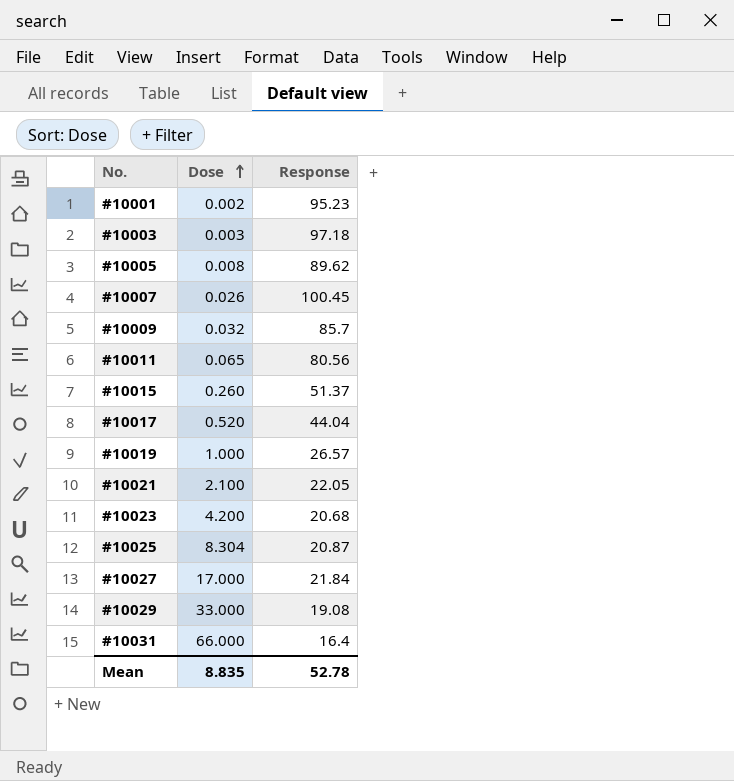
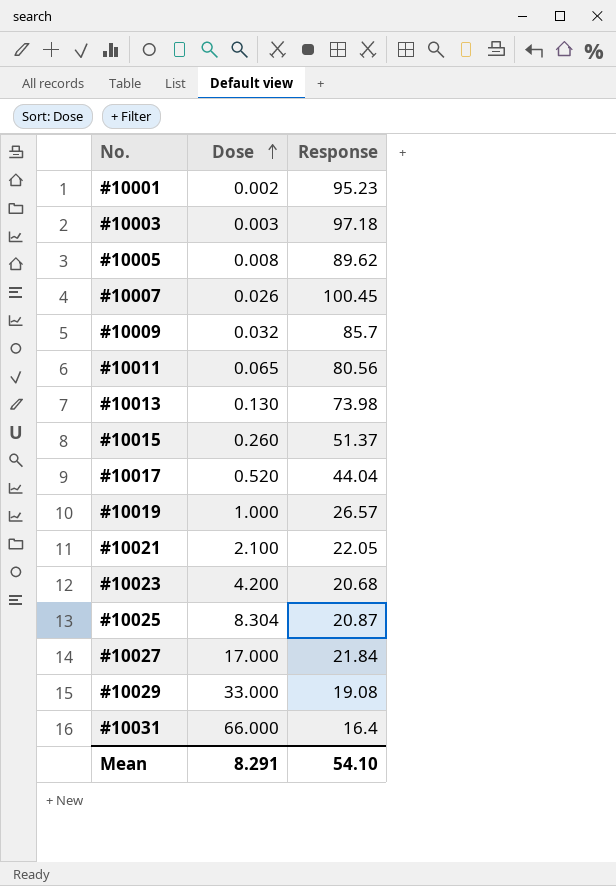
row #10013: none -> 0.130 | 73.98
Mean | Dose: 8.835 -> 8.291
Mean | Response: 52.78 -> 54.10

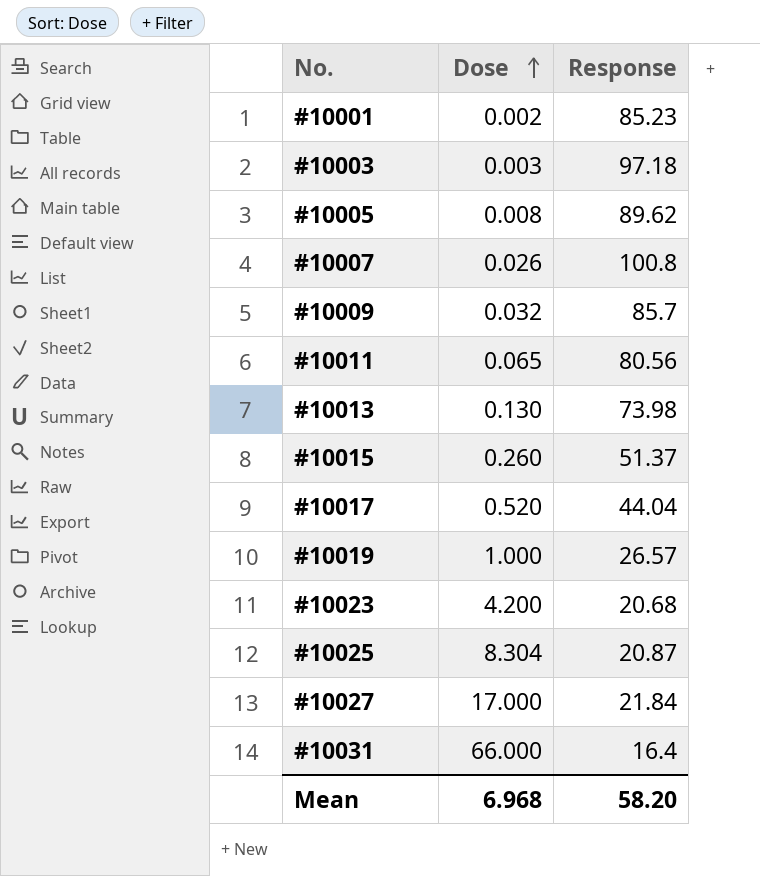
row #10021: 2.100 | 22.05 -> none
row #10029: 33.000 | 19.08 -> none
#10001 | Response: 95.23 -> 85.23
#10007 | Response: 100.45 -> 100.8
Mean | Dose: 8.291 -> 6.968
Mean | Response: 54.10 -> 58.20

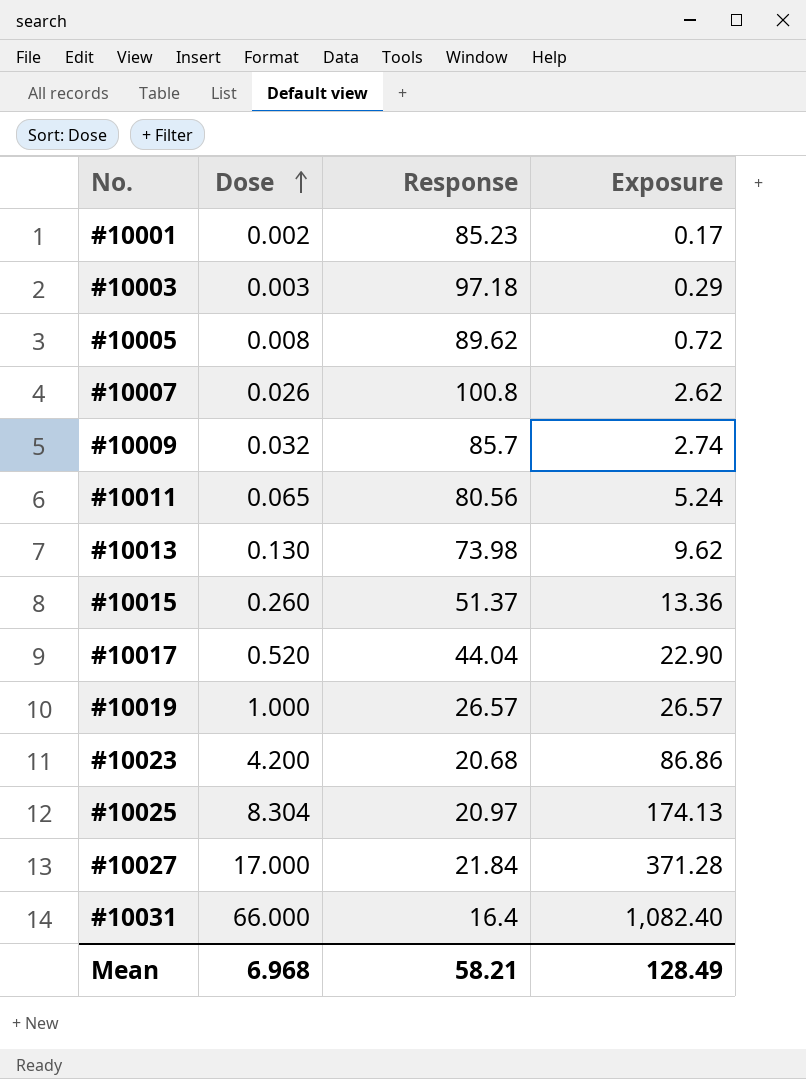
column Exposure | formula: none -> [Dose] * [Response]
#10025 | Response: 20.87 -> 20.97
Mean | Response: 58.20 -> 58.21

